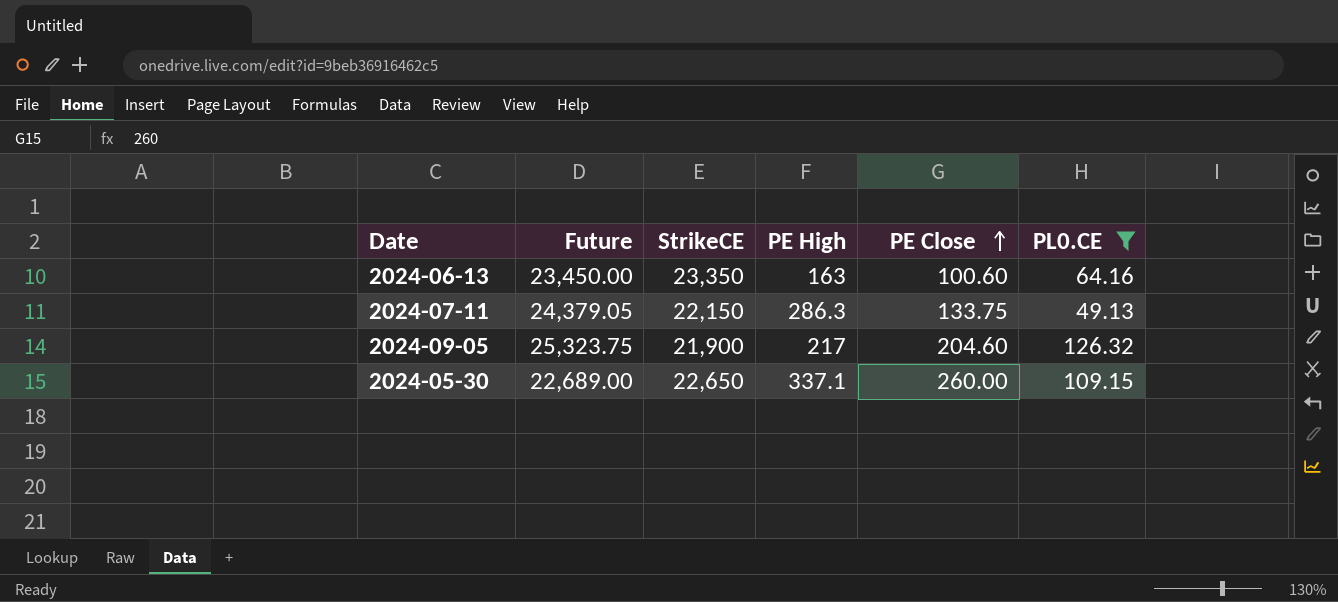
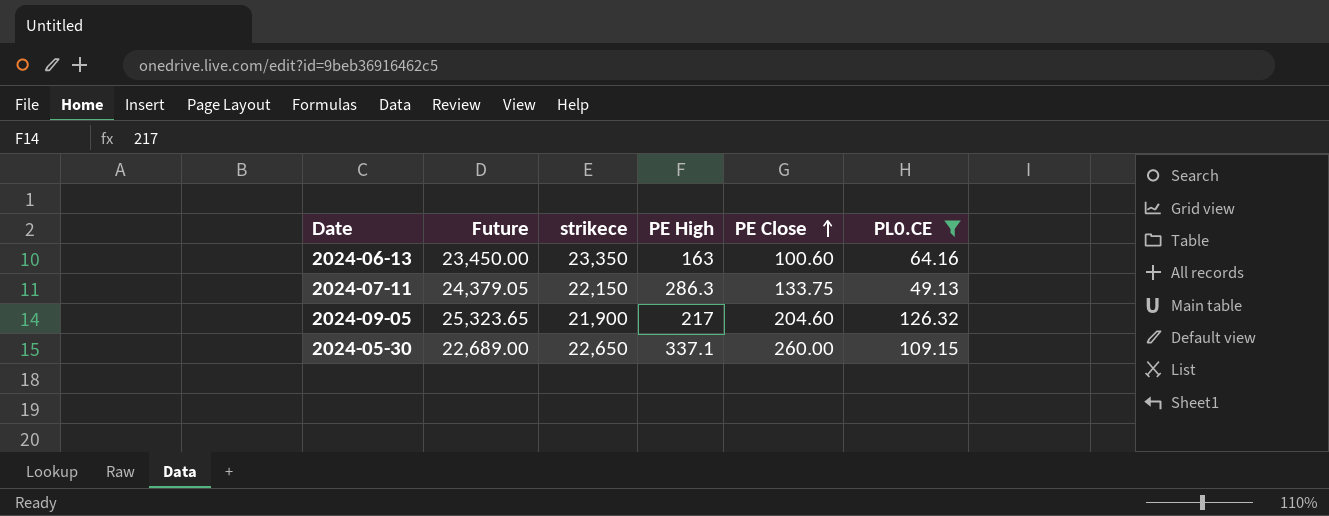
column name: StrikeCE -> strikece
2024-09-05 | Future: 25,323.75 -> 25,323.65

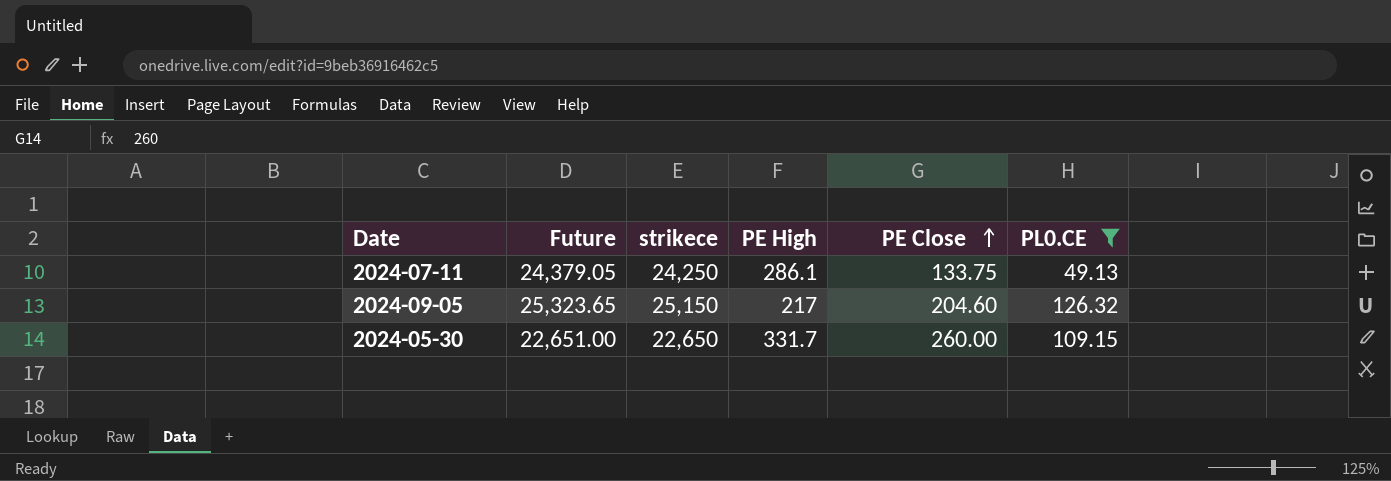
row 2024-06-13: 23,450.00 | 23,350 | 163 | 100.60 | 64.16 -> none
2024-07-11 | strikece: 22,150 -> 24,250
2024-07-11 | PE High: 286.3 -> 286.1
2024-09-05 | strikece: 21,900 -> 25,150
2024-05-30 | Future: 22,689.00 -> 22,651.00
2024-05-30 | PE High: 337.1 -> 331.7

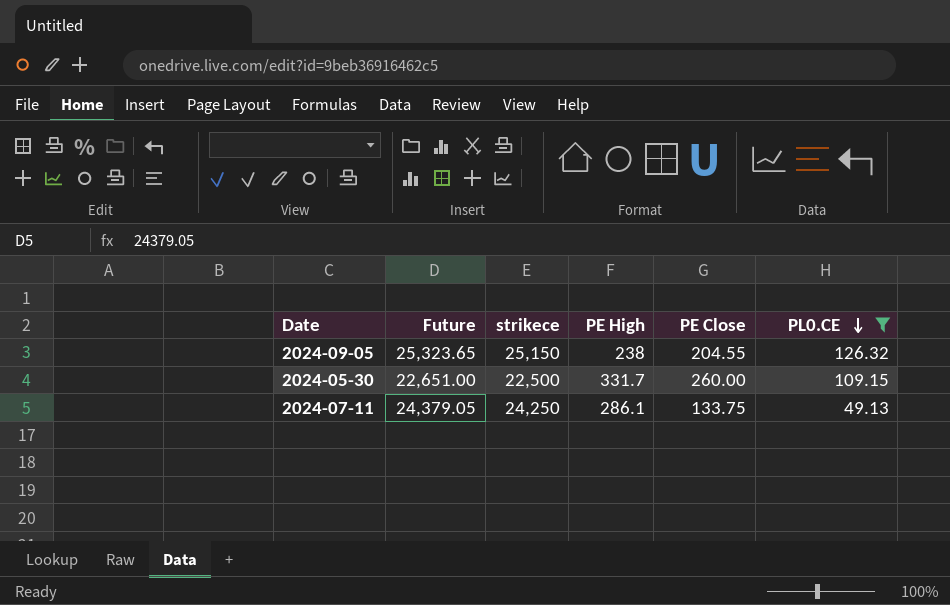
row order: PE Close ascending -> PL0.CE descending
2024-09-05 | PE High: 217 -> 238
2024-09-05 | PE Close: 204.60 -> 204.55
2024-05-30 | strikece: 22,650 -> 22,500

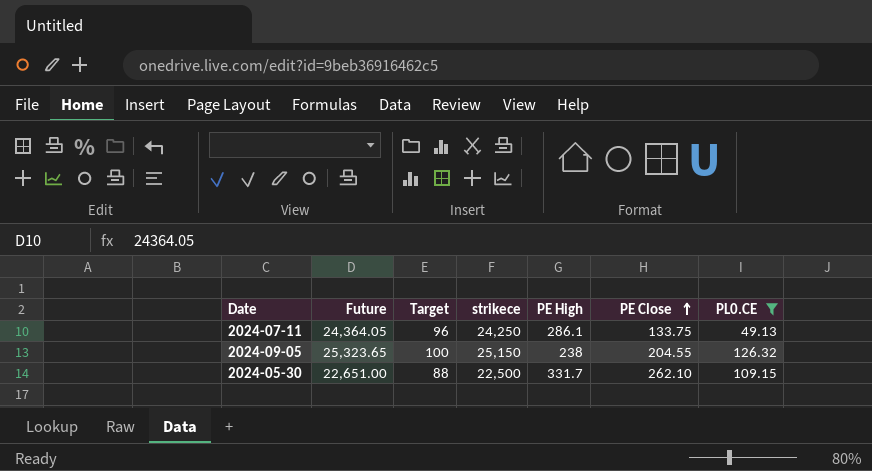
row order: PL0.CE descending -> PE Close ascending
column Target | position: none -> 3
2024-07-11 | Future: 24,379.05 -> 24,364.05
2024-05-30 | PE Close: 260.00 -> 262.10

